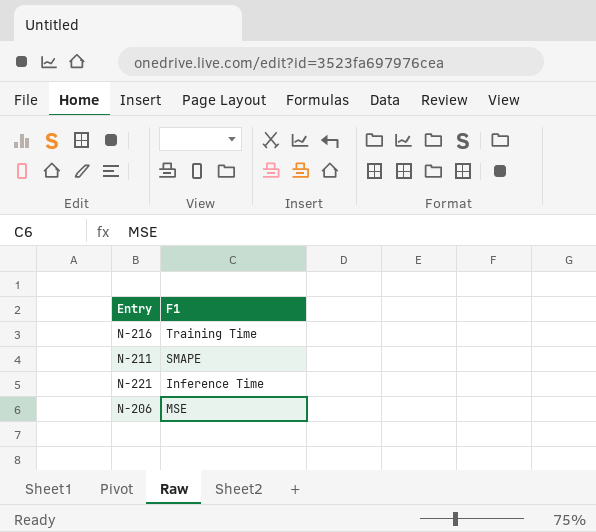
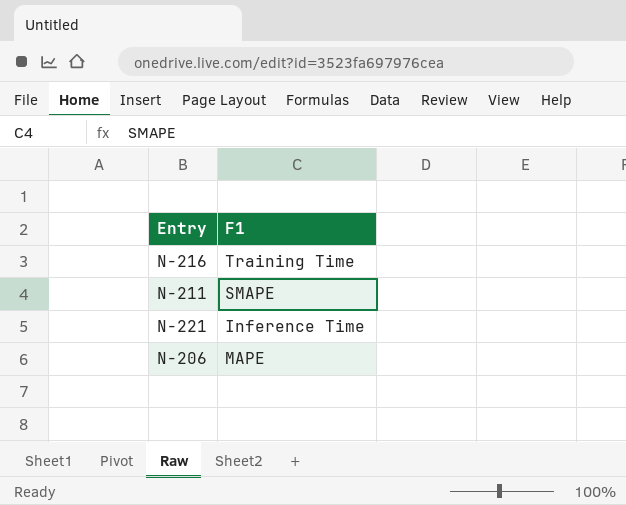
N-206 | F1: MSE -> MAPE

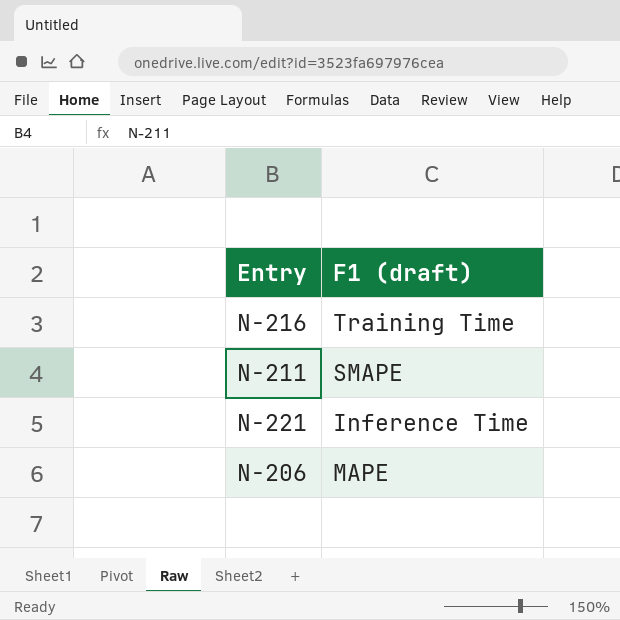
column name: F1 -> F1 (draft)

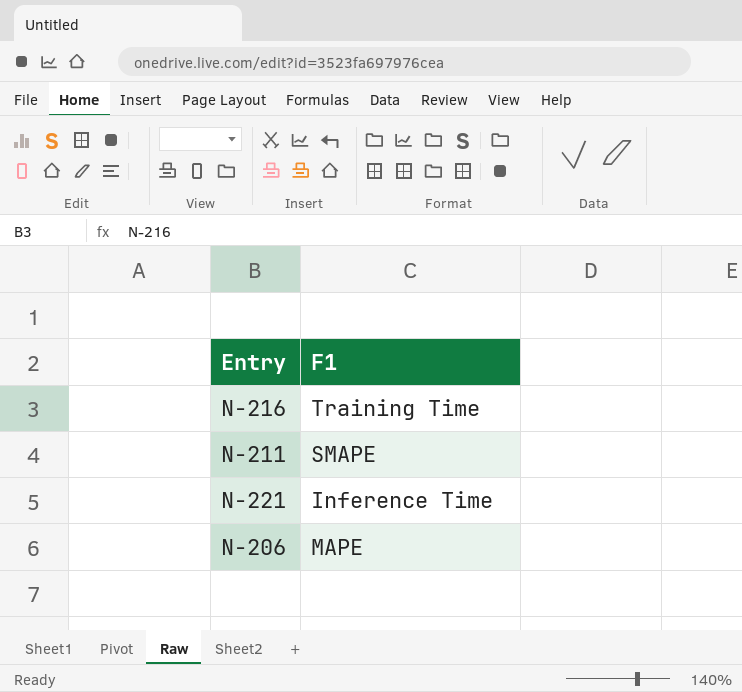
column name: F1 (draft) -> F1

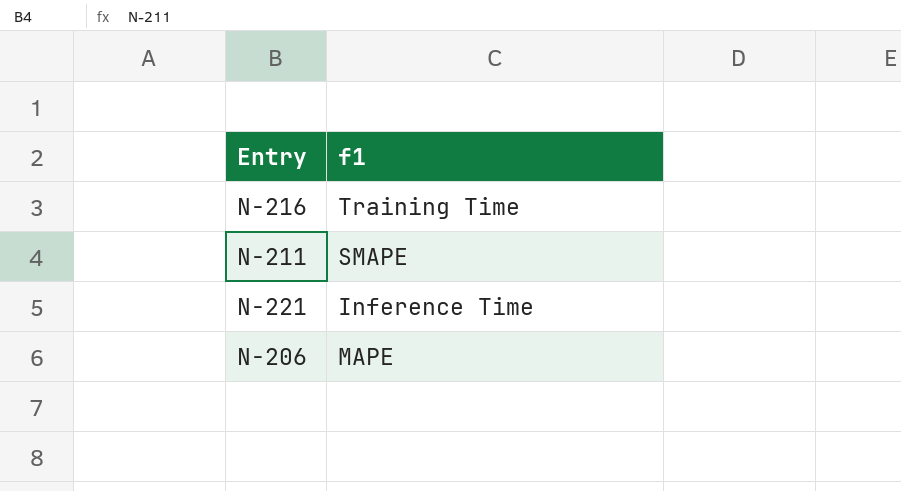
column name: F1 -> f1

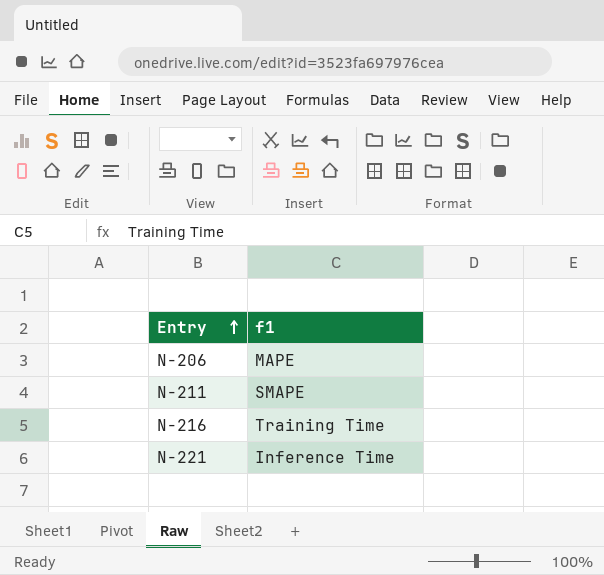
row order: none -> Entry ascending

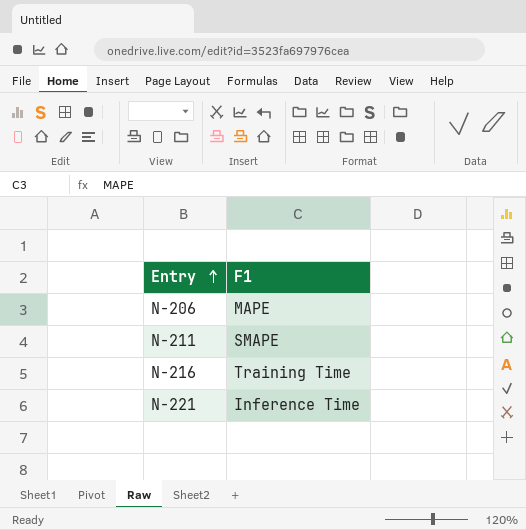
column name: f1 -> F1

